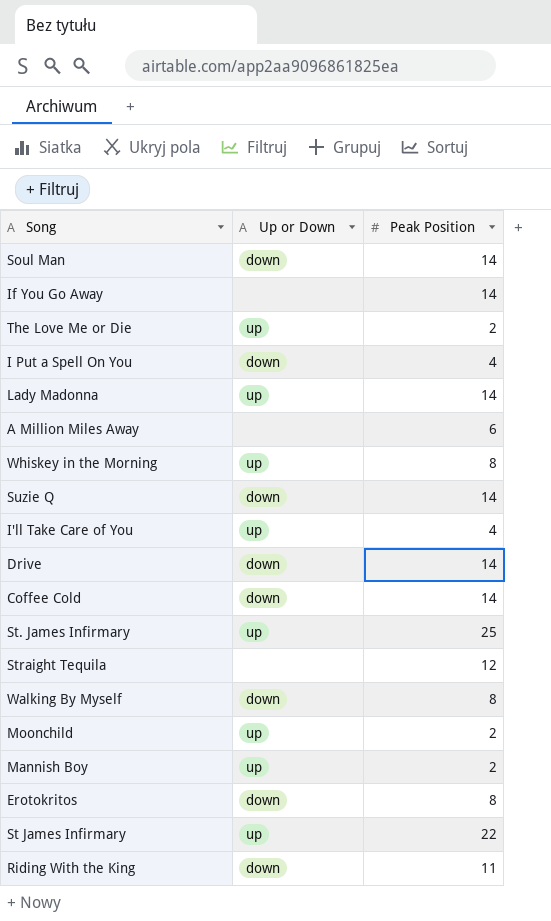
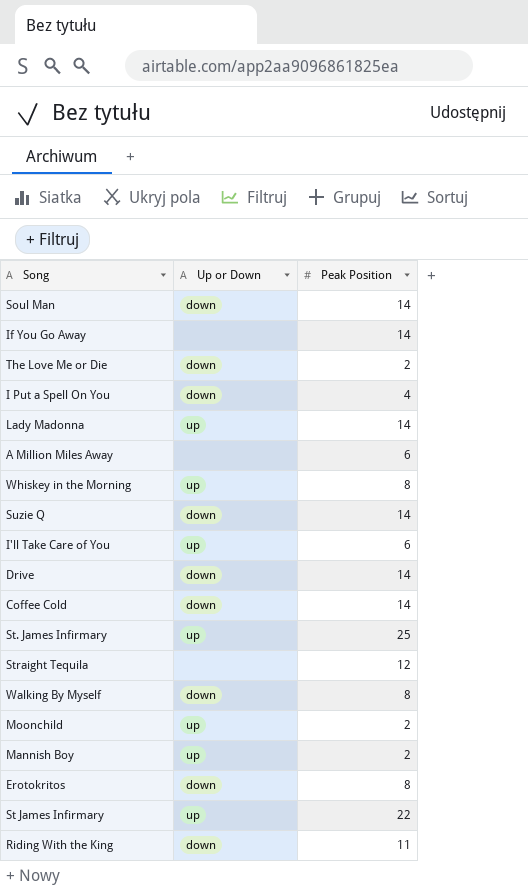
The Love Me or Die | Up or Down: up -> down
I'll Take Care of You | Peak Position: 4 -> 6

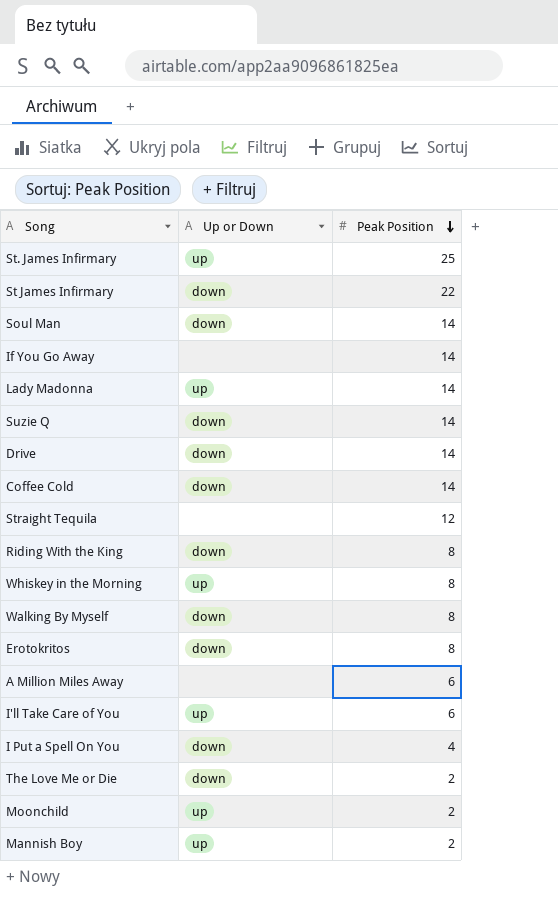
row order: none -> Peak Position descending
St James Infirmary | Up or Down: up -> down
Riding With the King | Peak Position: 11 -> 8

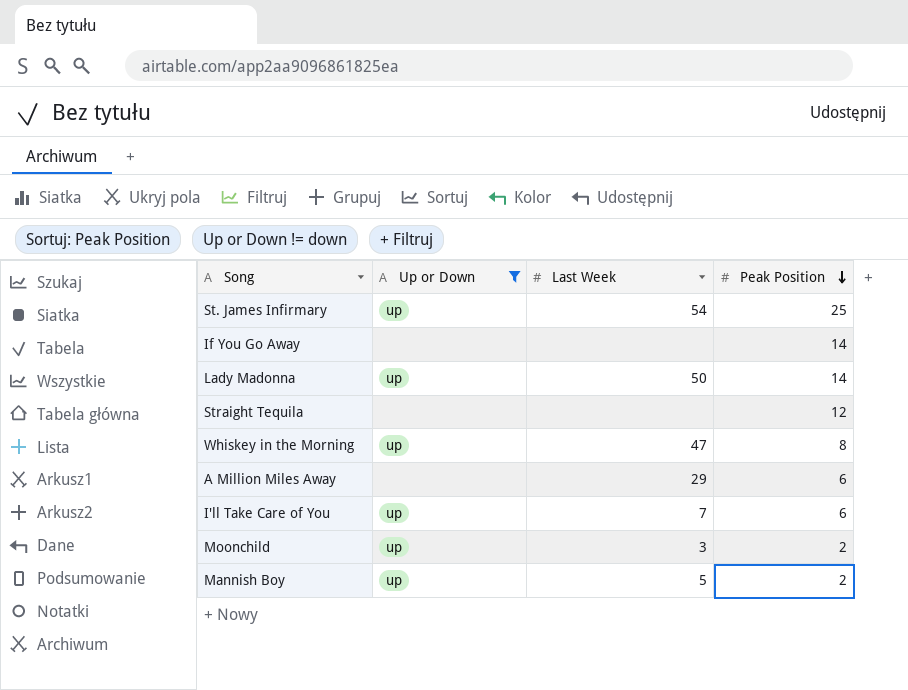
filter: none -> Up or Down != down
column Last Week | position: none -> 3

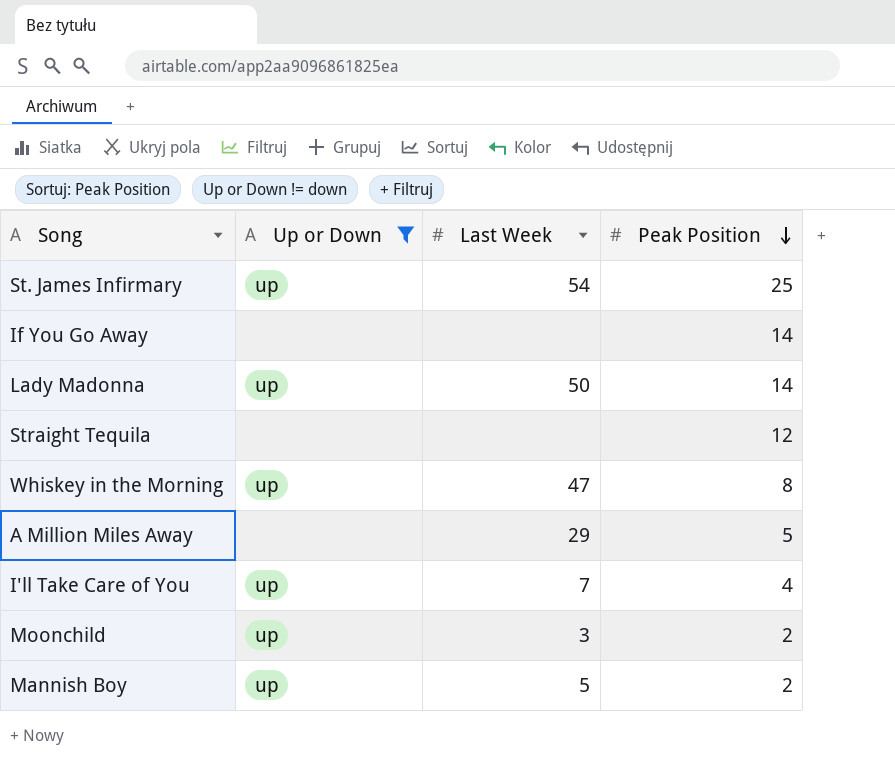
A Million Miles Away | Peak Position: 6 -> 5
I'll Take Care of You | Peak Position: 6 -> 4

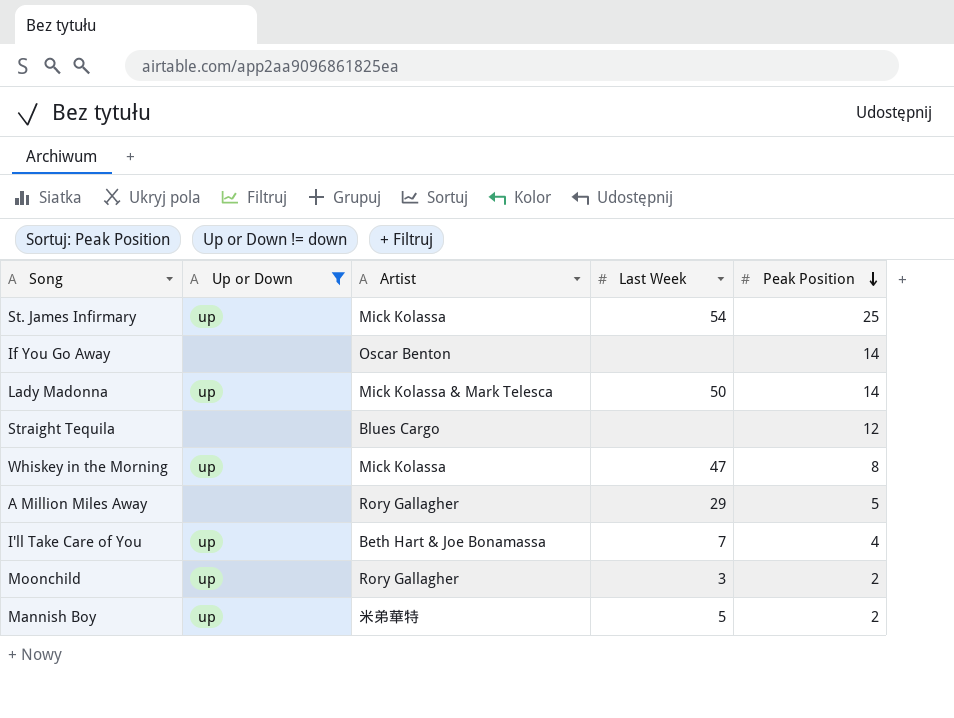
column Artist | position: none -> 3

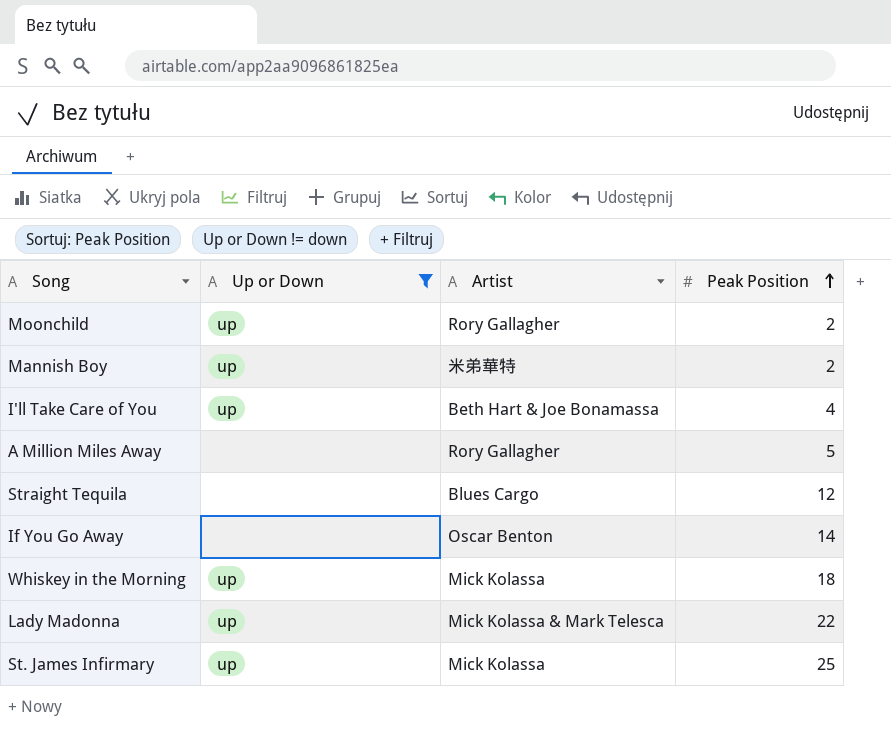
row order: Peak Position descending -> Peak Position ascending
column Last Week | position: 4 -> none
Whiskey in the Morning | Peak Position: 8 -> 18
Lady Madonna | Peak Position: 14 -> 22

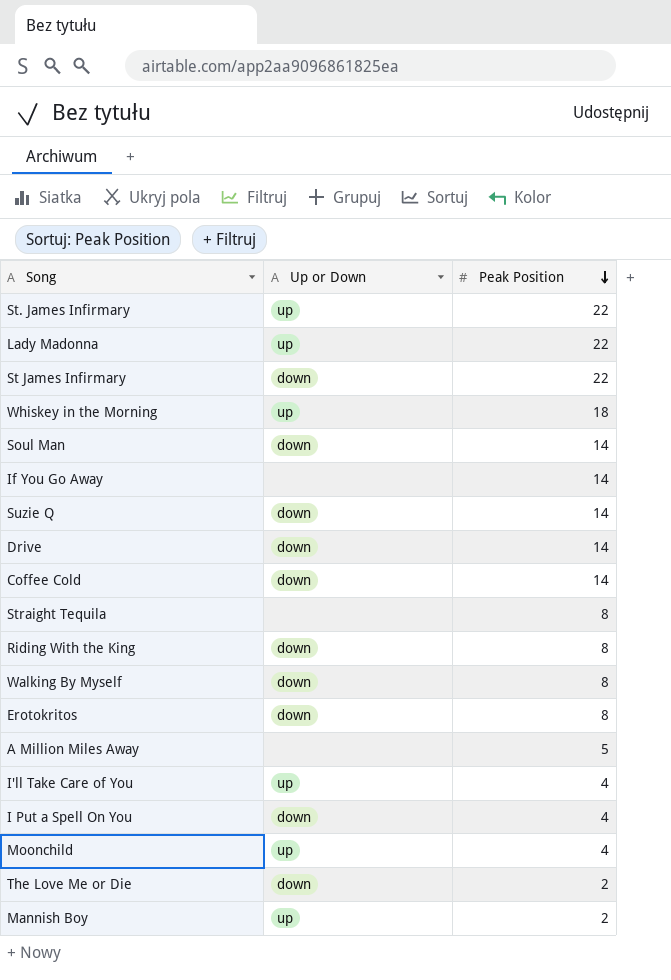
filter: Up or Down != down -> none
row order: Peak Position ascending -> Peak Position descending
column Artist | position: 3 -> none
St. James Infirmary | Peak Position: 25 -> 22
Straight Tequila | Peak Position: 12 -> 8
Moonchild | Peak Position: 2 -> 4

